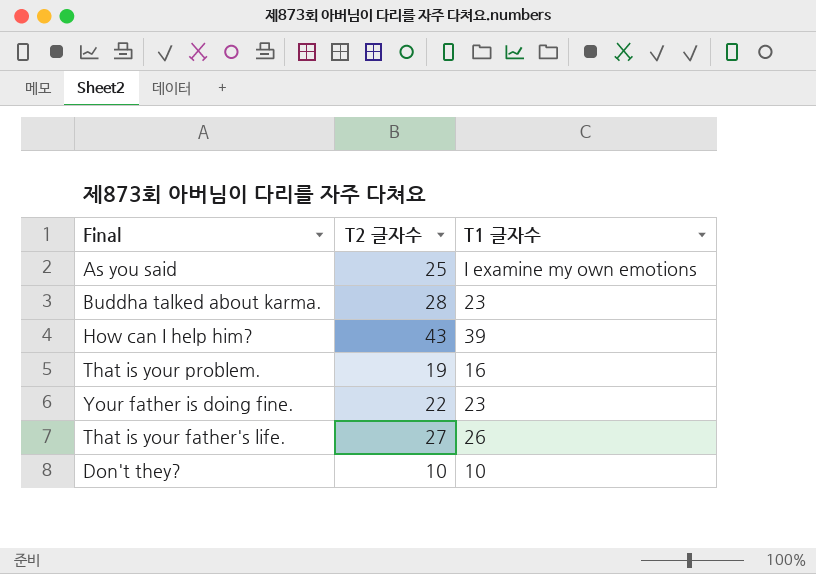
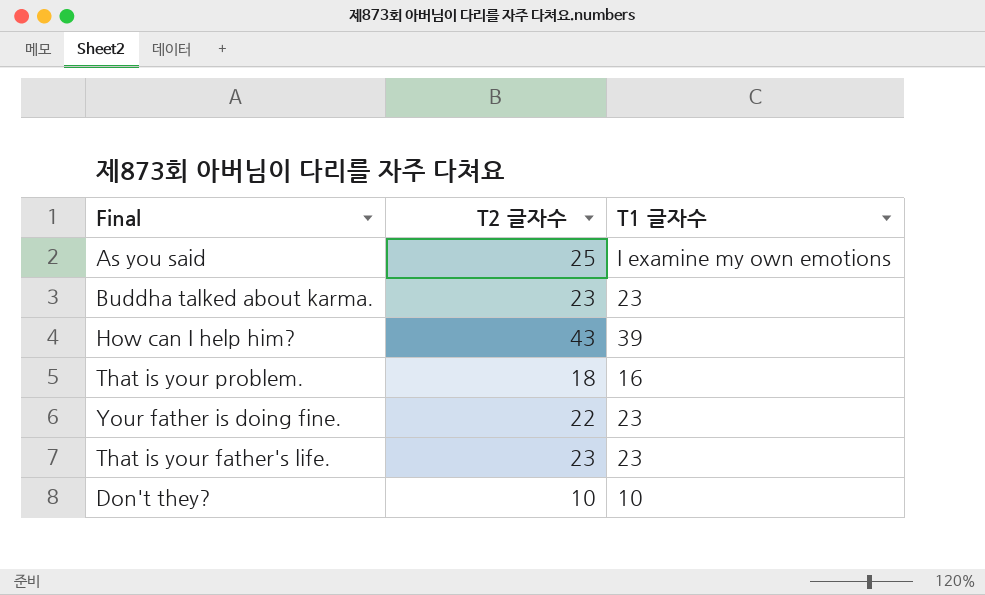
Buddha talked about karma. | T2 글자수: 28 -> 23
That is your problem. | T2 글자수: 19 -> 18
That is your father's life. | T2 글자수: 27 -> 23
That is your father's life. | T1 글자수: 26 -> 23

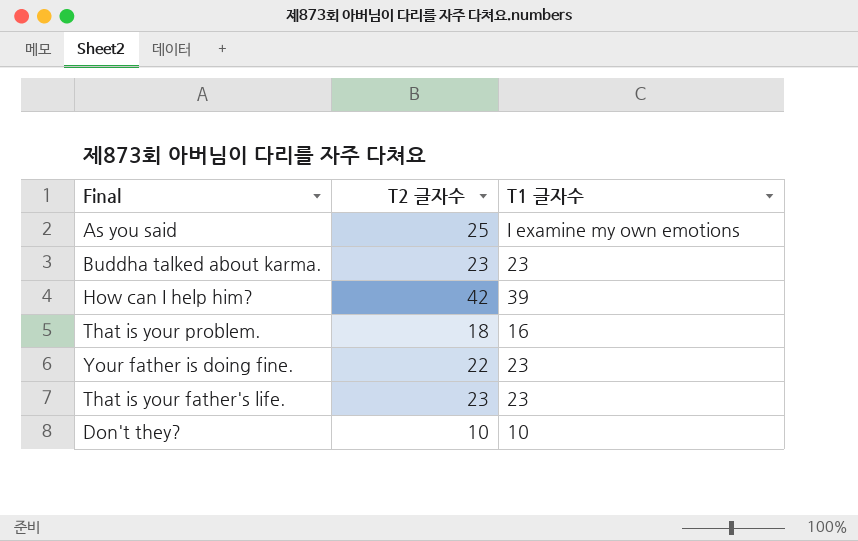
How can I help him? | T2 글자수: 43 -> 42

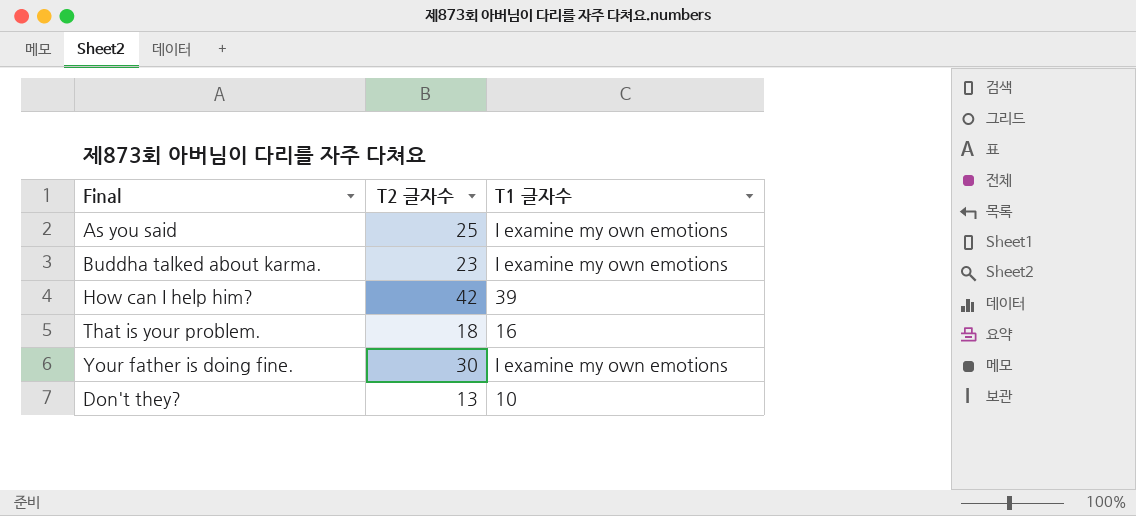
row That is your father's life.: 23 | 23 -> none
Buddha talked about karma. | T1 글자수: 23 -> I examine my own emotions
Your father is doing fine. | T2 글자수: 22 -> 30
Your father is doing fine. | T1 글자수: 23 -> I examine my own emotions
Don't they? | T2 글자수: 10 -> 13

